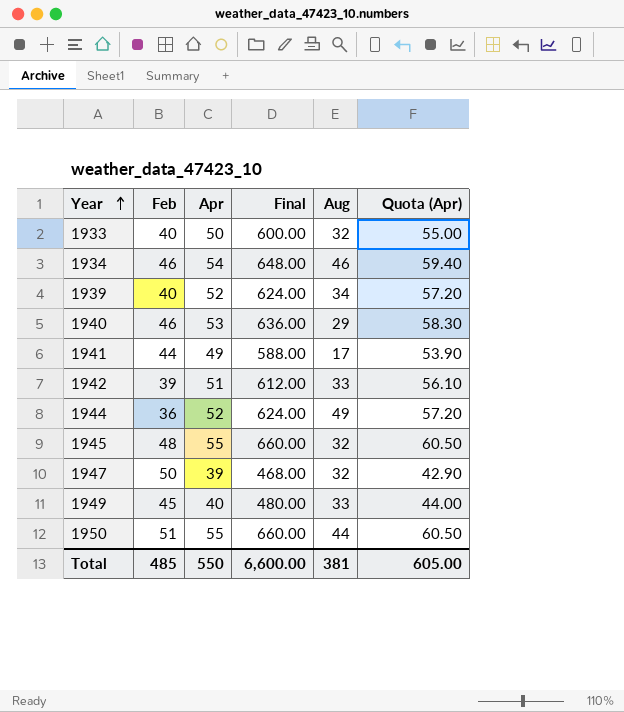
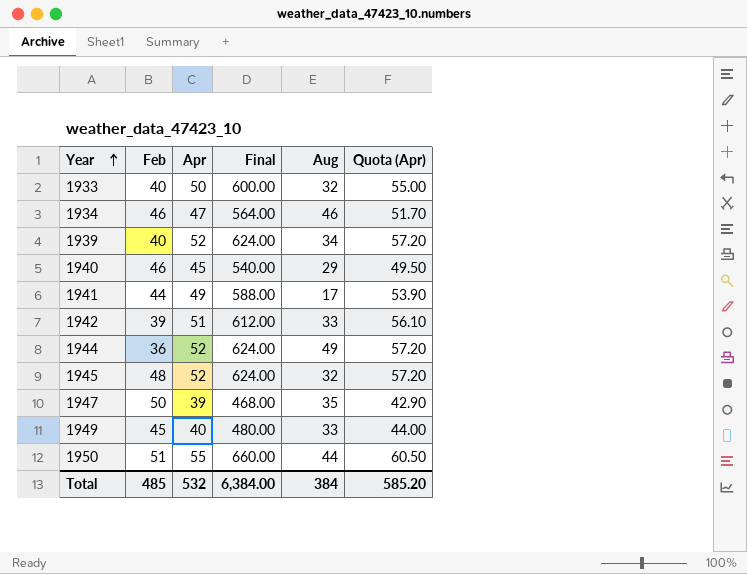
1934 | Apr: 54 -> 47
1934 | Final: 648.00 -> 564.00
1934 | Quota (Apr): 59.40 -> 51.70
1940 | Apr: 53 -> 45
1940 | Final: 636.00 -> 540.00
1940 | Quota (Apr): 58.30 -> 49.50
1945 | Apr: 55 -> 52
1945 | Final: 660.00 -> 624.00
1945 | Quota (Apr): 60.50 -> 57.20
1947 | Aug: 32 -> 35
Total | Apr: 550 -> 532
Total | Final: 6,600.00 -> 6,384.00
Total | Aug: 381 -> 384
Total | Quota (Apr): 605.00 -> 585.20

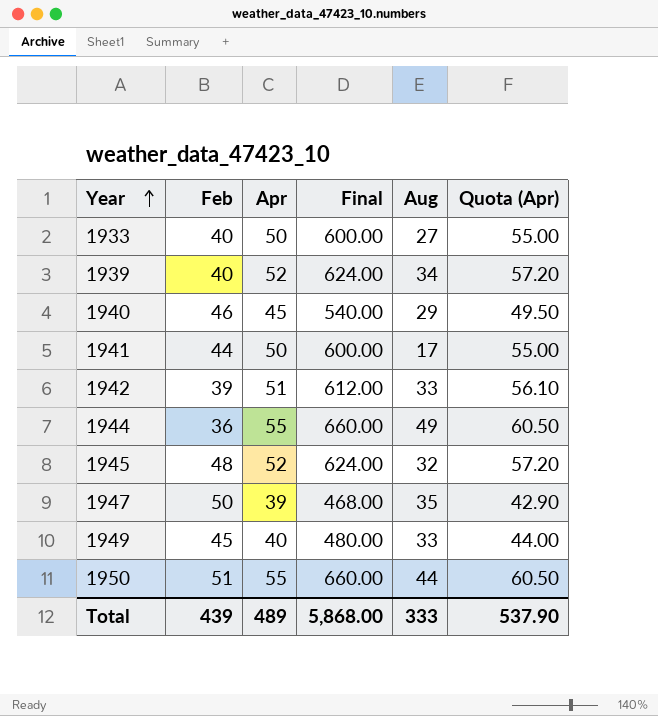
row 1934: 46 | 47 | 564.00 | 46 | 51.70 -> none
1933 | Aug: 32 -> 27
1941 | Apr: 49 -> 50
1941 | Final: 588.00 -> 600.00
1941 | Quota (Apr): 53.90 -> 55.00
1944 | Apr: 52 -> 55
1944 | Final: 624.00 -> 660.00
1944 | Quota (Apr): 57.20 -> 60.50
Total | Feb: 485 -> 439
Total | Apr: 532 -> 489
Total | Final: 6,384.00 -> 5,868.00
Total | Aug: 384 -> 333
Total | Quota (Apr): 585.20 -> 537.90

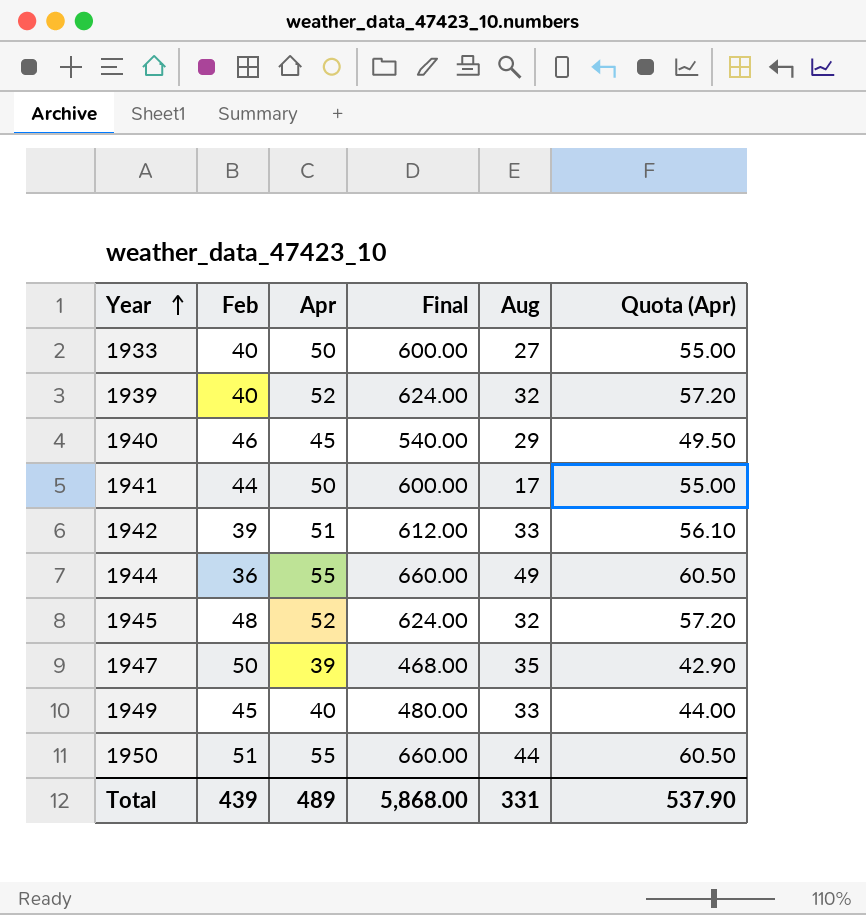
1939 | Aug: 34 -> 32
Total | Aug: 333 -> 331

